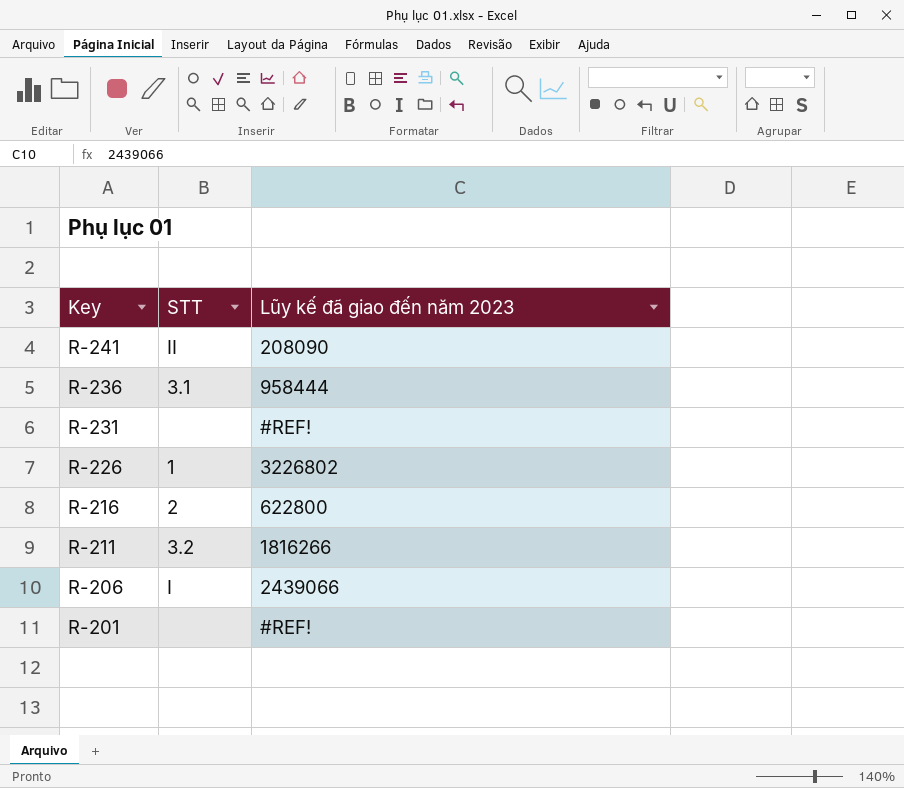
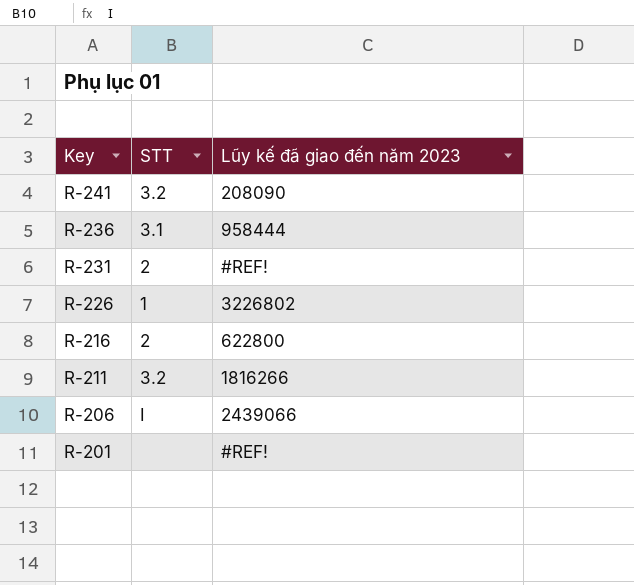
R-241 | STT: II -> 3.2
R-231 | STT: none -> 2

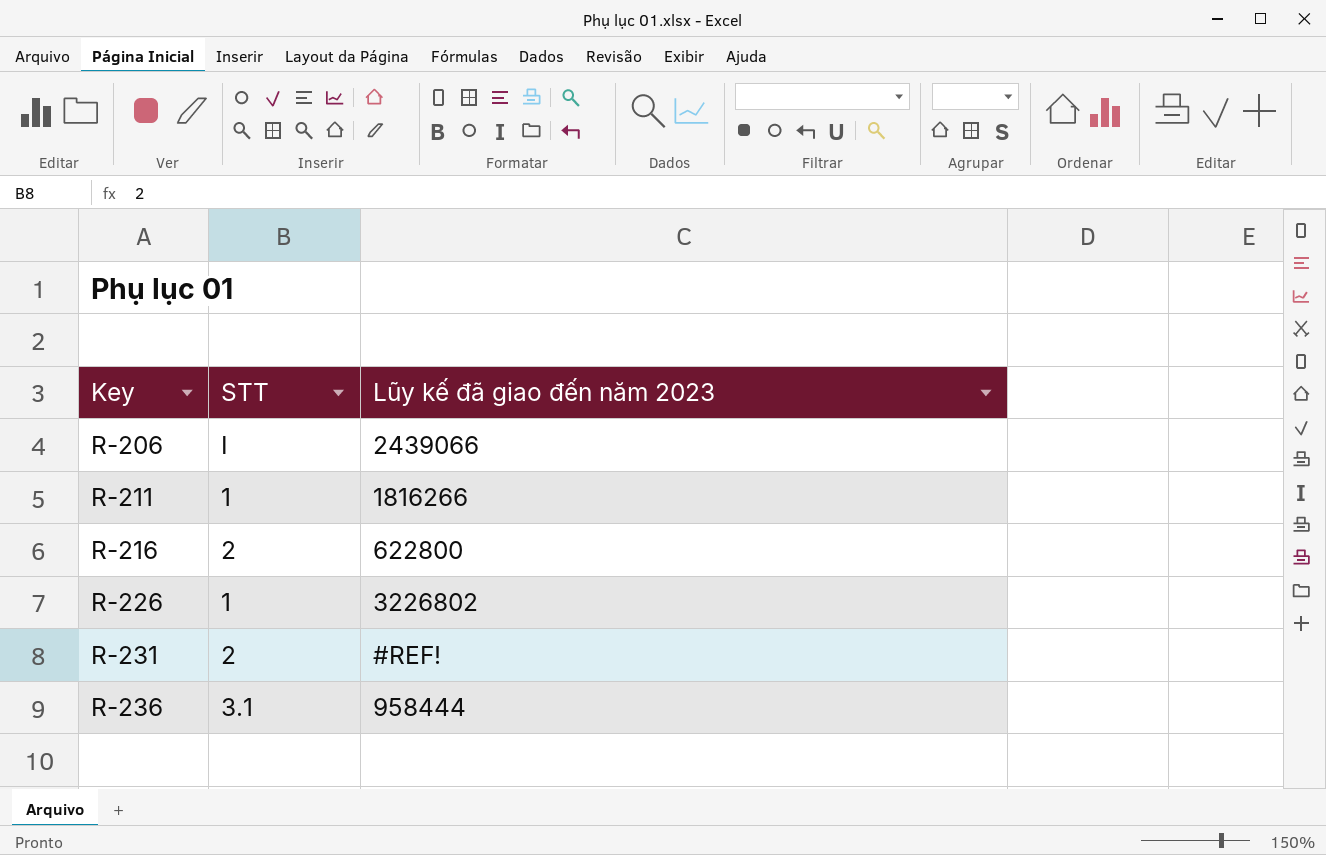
row order: Key descending -> Key ascending
row R-241: 3.2 | 208090 -> none
row R-201: none | #REF! -> none
R-211 | STT: 3.2 -> 1

